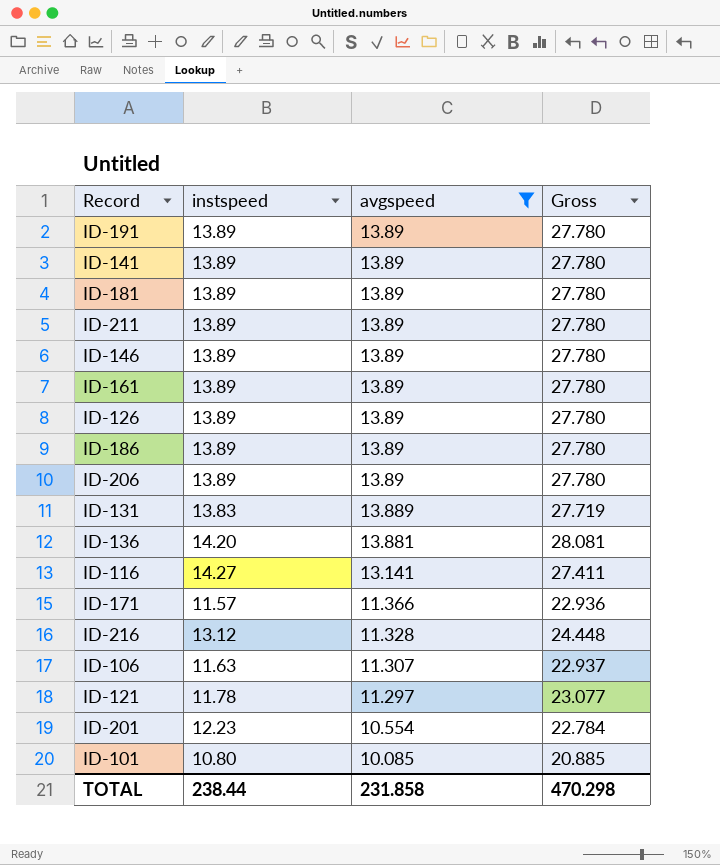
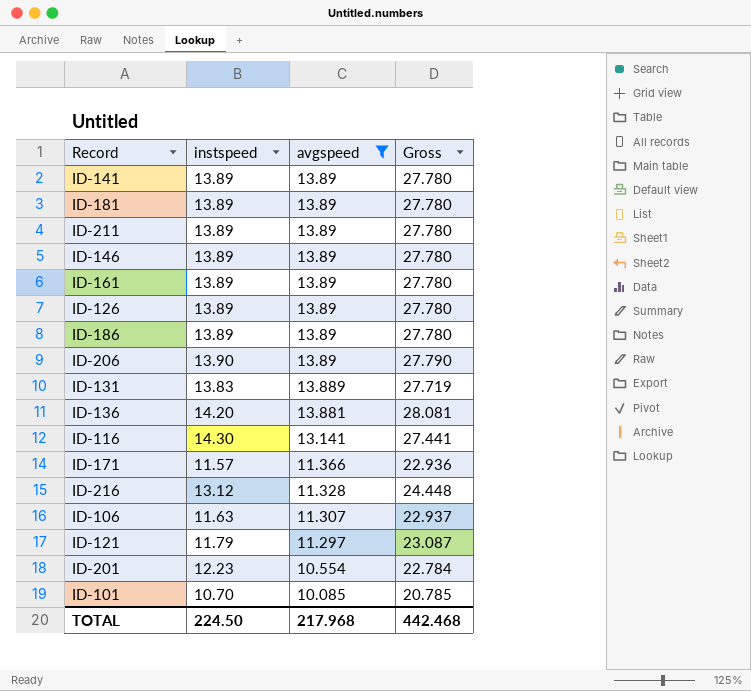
row ID-191: 13.89 | 13.89 | 27.780 -> none
ID-206 | instspeed: 13.89 -> 13.90
ID-206 | Gross: 27.780 -> 27.790
ID-116 | instspeed: 14.27 -> 14.30
ID-116 | Gross: 27.411 -> 27.441
ID-121 | instspeed: 11.78 -> 11.79
ID-121 | Gross: 23.077 -> 23.087
ID-101 | instspeed: 10.80 -> 10.70
ID-101 | Gross: 20.885 -> 20.785
TOTAL | instspeed: 238.44 -> 224.50
TOTAL | avgspeed: 231.858 -> 217.968
TOTAL | Gross: 470.298 -> 442.468

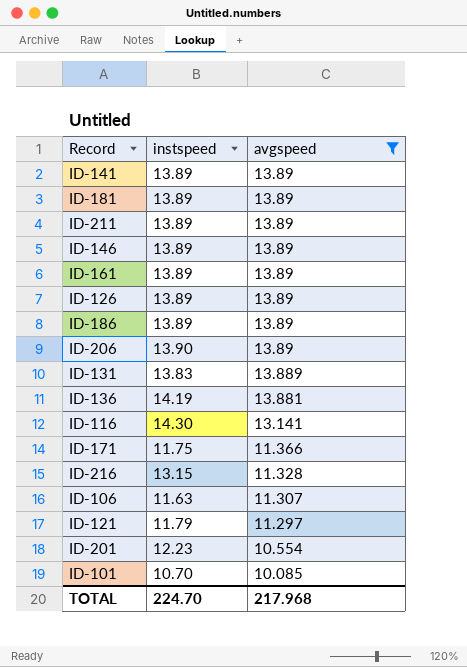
column Gross | formula: [instspeed] + [avgspeed] -> none
ID-136 | instspeed: 14.20 -> 14.19
ID-171 | instspeed: 11.57 -> 11.75
ID-216 | instspeed: 13.12 -> 13.15
TOTAL | instspeed: 224.50 -> 224.70

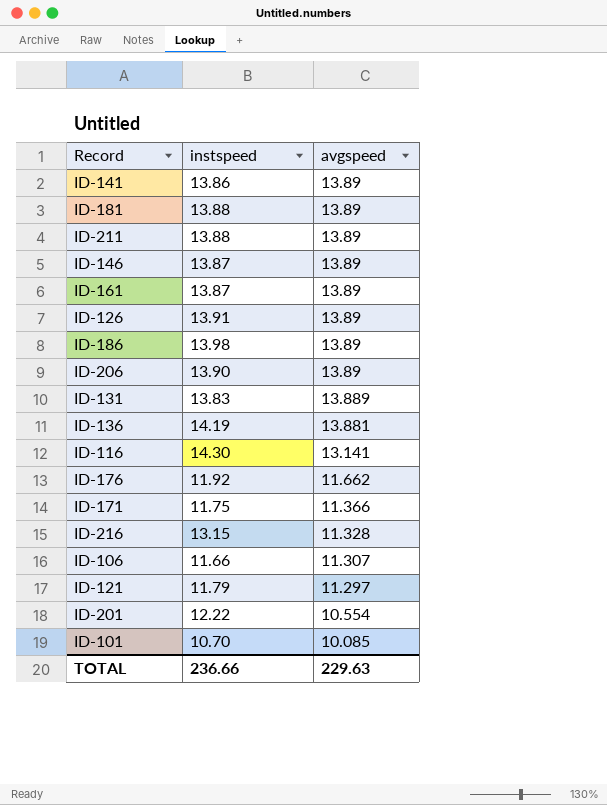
filter: avgspeed != 11.662 -> none
ID-141 | instspeed: 13.89 -> 13.86
ID-181 | instspeed: 13.89 -> 13.88
ID-211 | instspeed: 13.89 -> 13.88
ID-146 | instspeed: 13.89 -> 13.87
ID-161 | instspeed: 13.89 -> 13.87
ID-126 | instspeed: 13.89 -> 13.91
ID-186 | instspeed: 13.89 -> 13.98
ID-106 | instspeed: 11.63 -> 11.66
ID-201 | instspeed: 12.23 -> 12.22
TOTAL | instspeed: 224.70 -> 236.66
TOTAL | avgspeed: 217.968 -> 229.63

